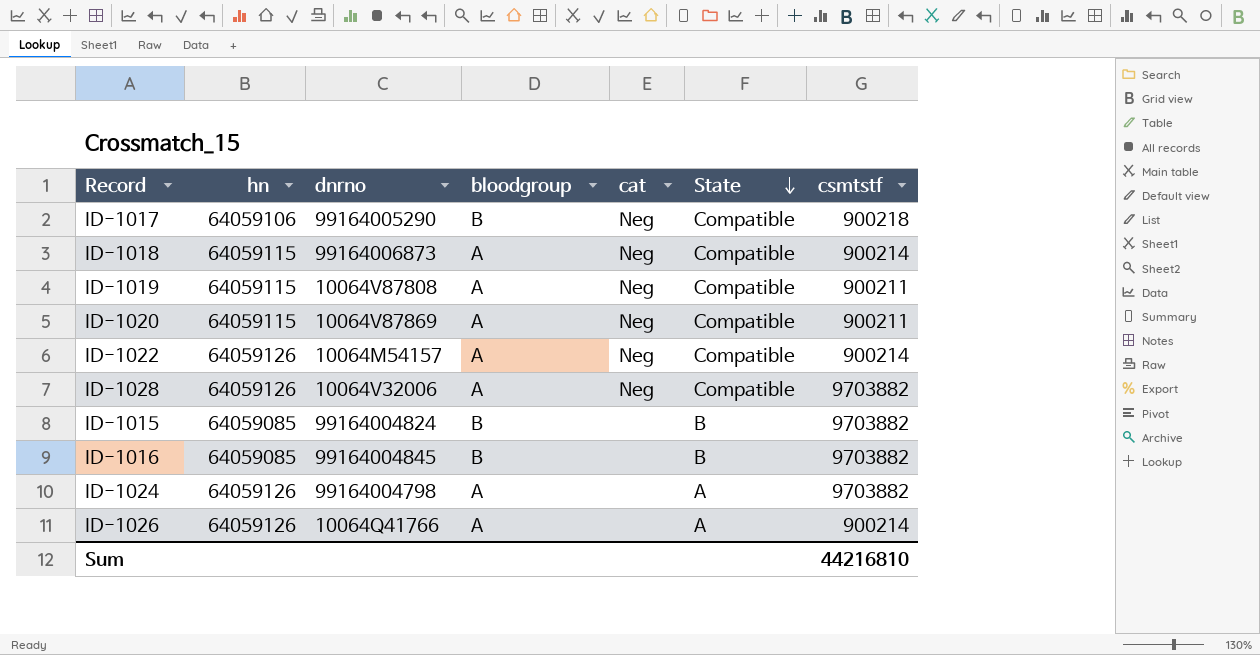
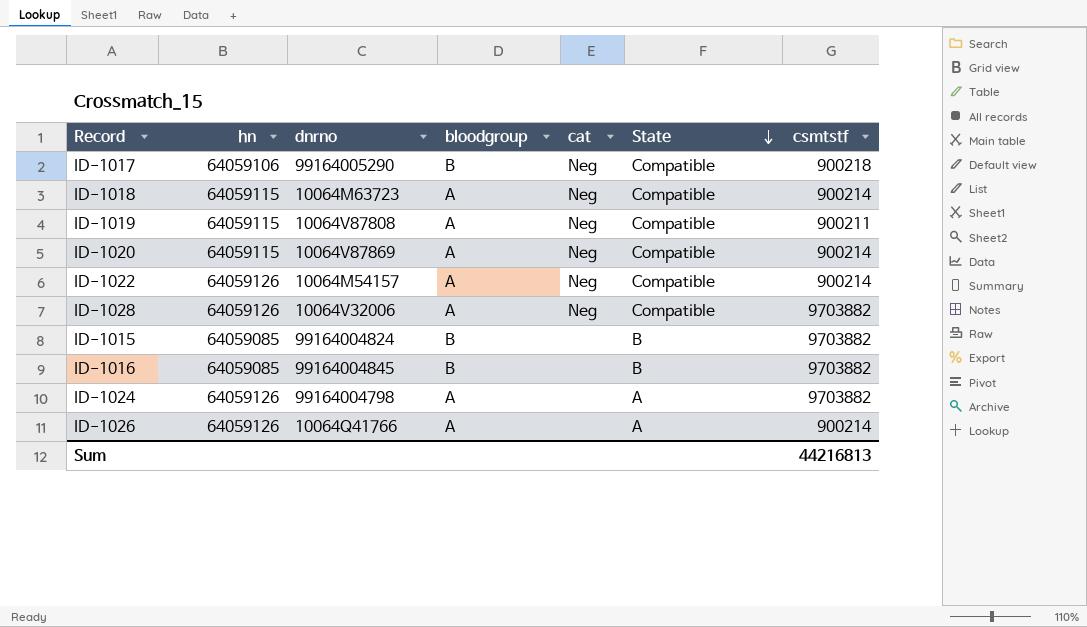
ID-1018 | dnrno: 99164006873 -> 10064M63723
ID-1020 | csmtstf: 900211 -> 900214
Sum | csmtstf: 44216810 -> 44216813

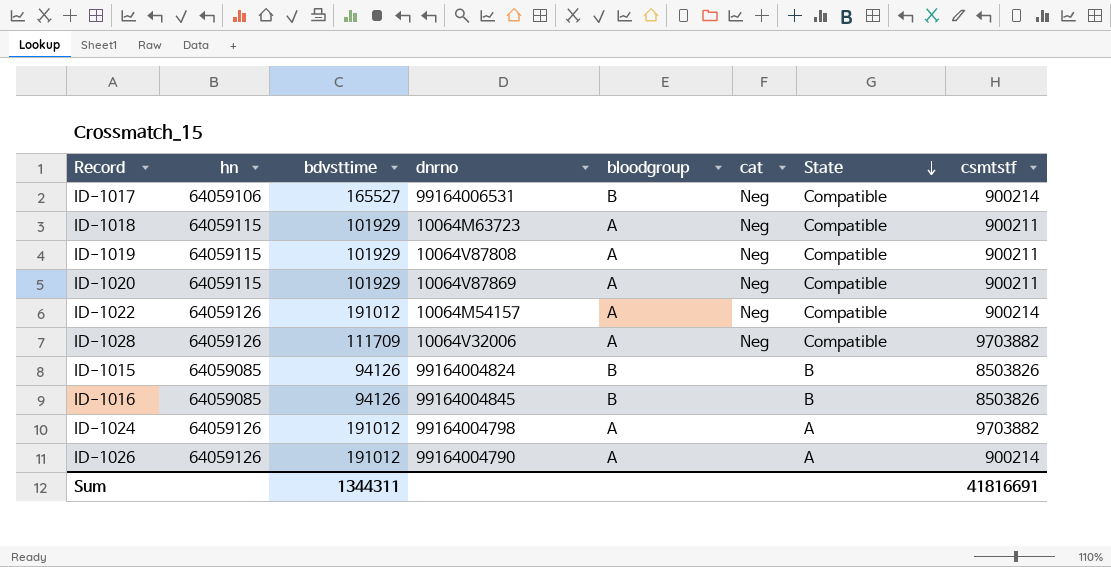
column bdvsttime | position: none -> 3
ID-1017 | dnrno: 99164005290 -> 99164006531
ID-1017 | csmtstf: 900218 -> 900214
ID-1018 | csmtstf: 900214 -> 900211
ID-1020 | csmtstf: 900214 -> 900211
ID-1015 | csmtstf: 9703882 -> 8503826
ID-1016 | csmtstf: 9703882 -> 8503826
ID-1026 | dnrno: 10064Q41766 -> 99164004790
Sum | csmtstf: 44216813 -> 41816691

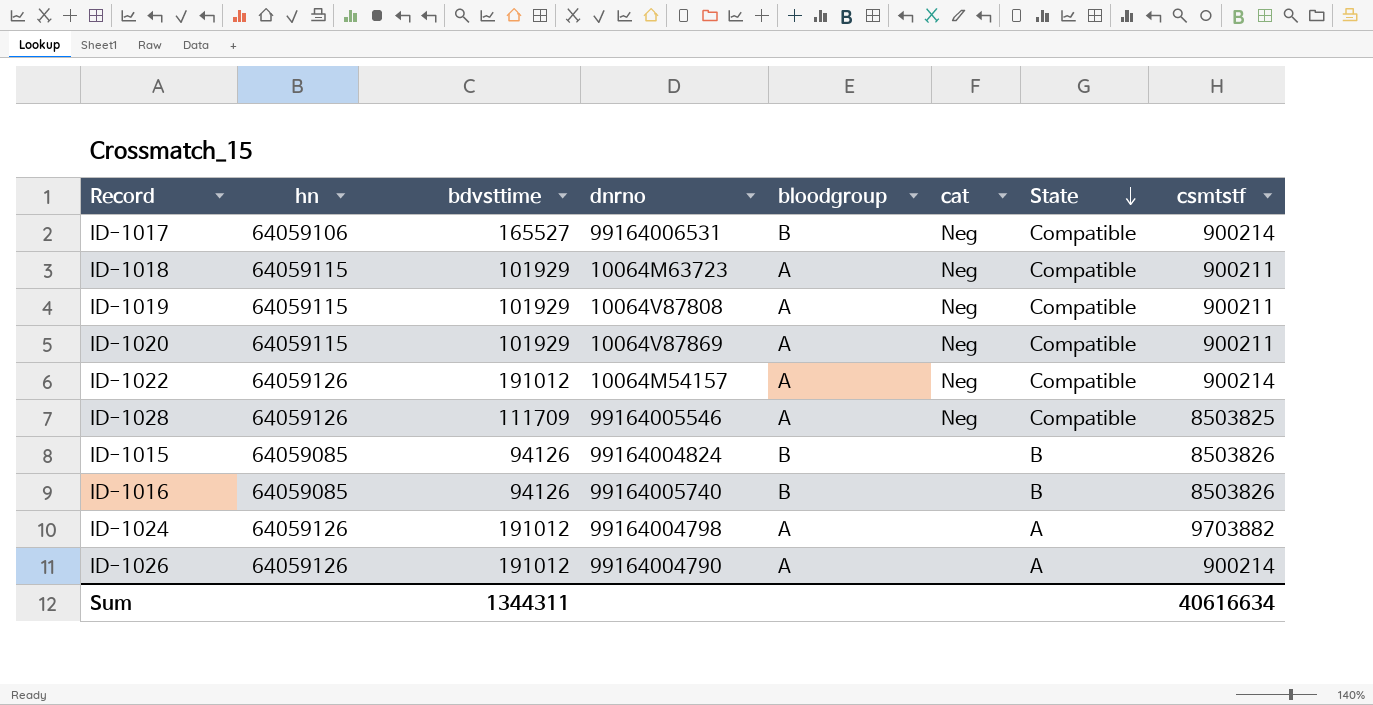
ID-1028 | dnrno: 10064V32006 -> 99164005546
ID-1028 | csmtstf: 9703882 -> 8503825
ID-1016 | dnrno: 99164004845 -> 99164005740
Sum | csmtstf: 41816691 -> 40616634

